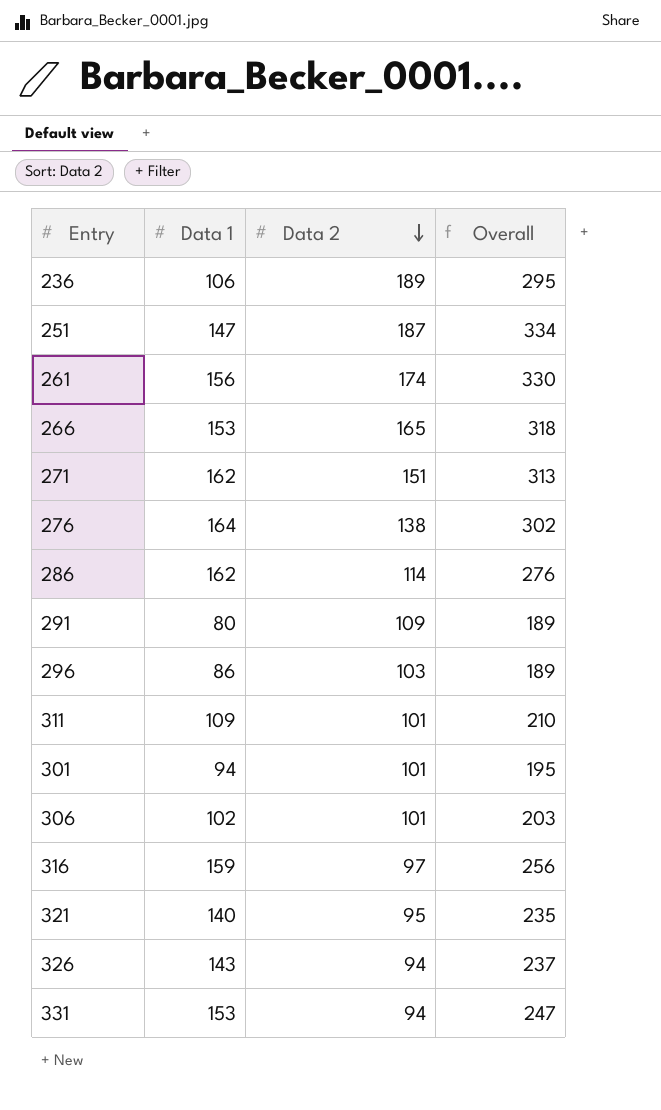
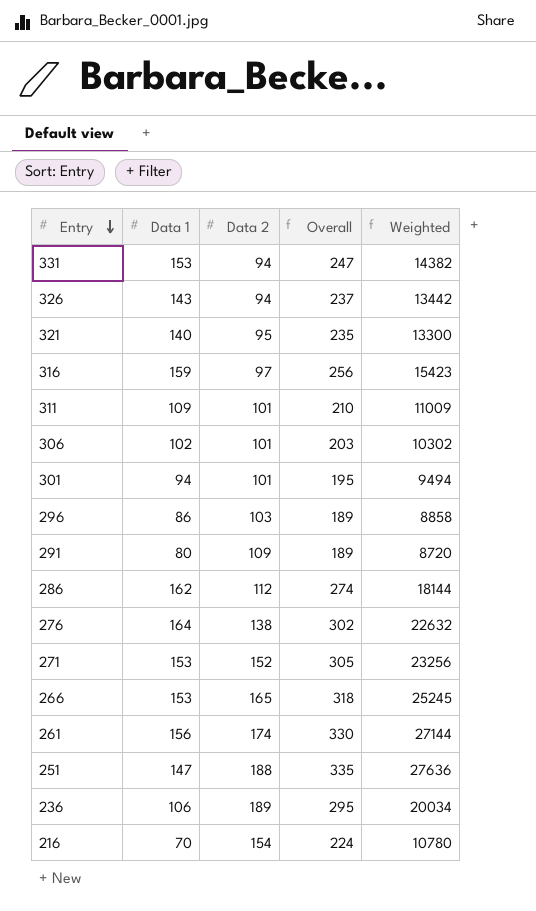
row order: Data 2 descending -> Entry descending
column Weighted | formula: none -> [Data 1] * [Data 2]
286 | Data 2: 114 -> 112
286 | Overall: 276 -> 274
271 | Data 1: 162 -> 153
271 | Data 2: 151 -> 152
271 | Overall: 313 -> 305
251 | Data 2: 187 -> 188
251 | Overall: 334 -> 335
row 216: none -> 70 | 154 | 224 | 10780

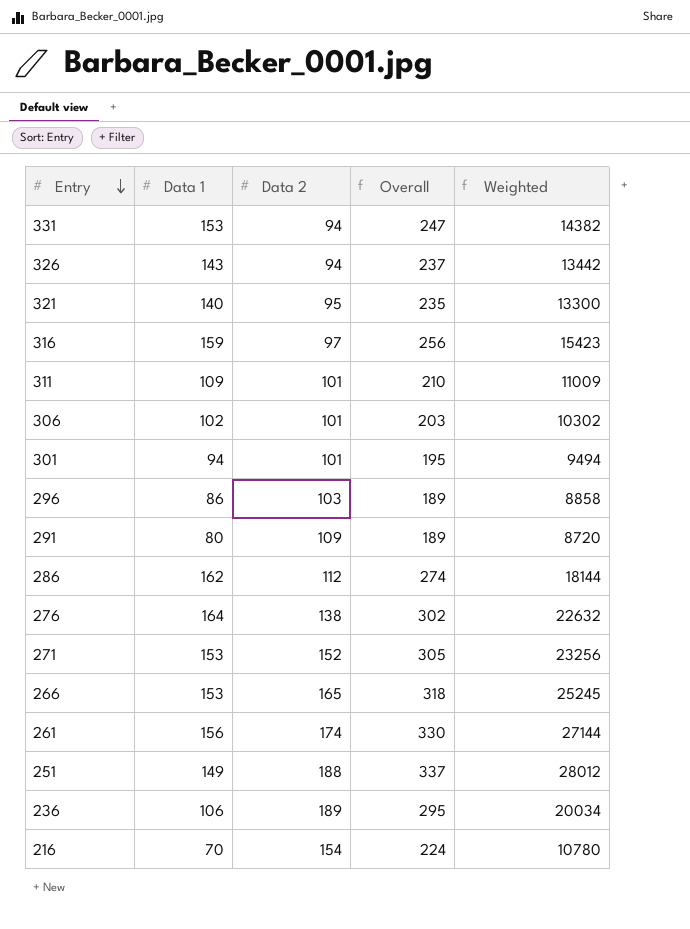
251 | Data 1: 147 -> 149
251 | Overall: 335 -> 337
251 | Weighted: 27636 -> 28012

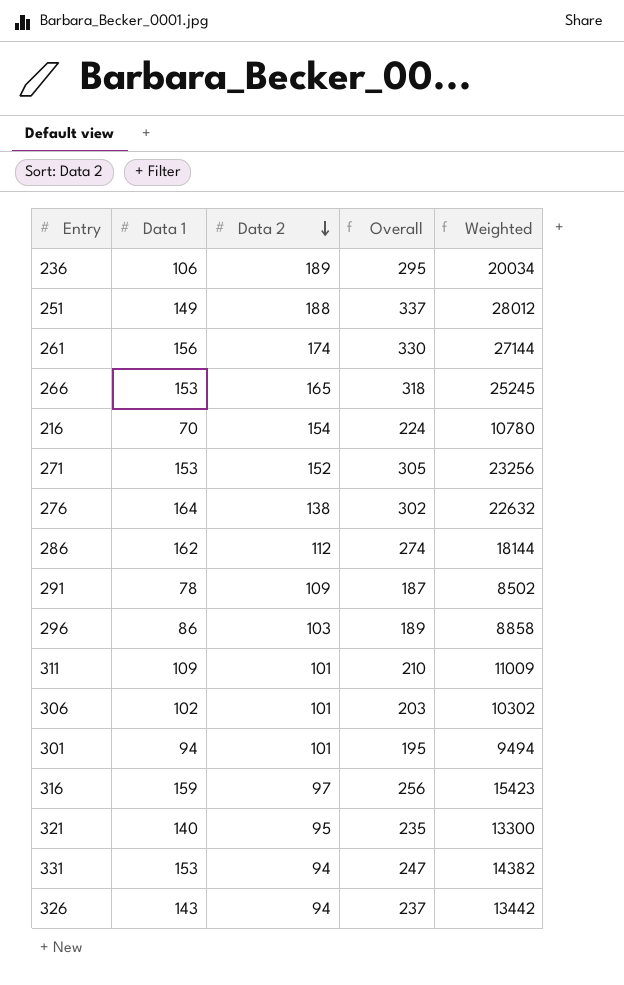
row order: Entry descending -> Data 2 descending
291 | Data 1: 80 -> 78
291 | Overall: 189 -> 187
291 | Weighted: 8720 -> 8502

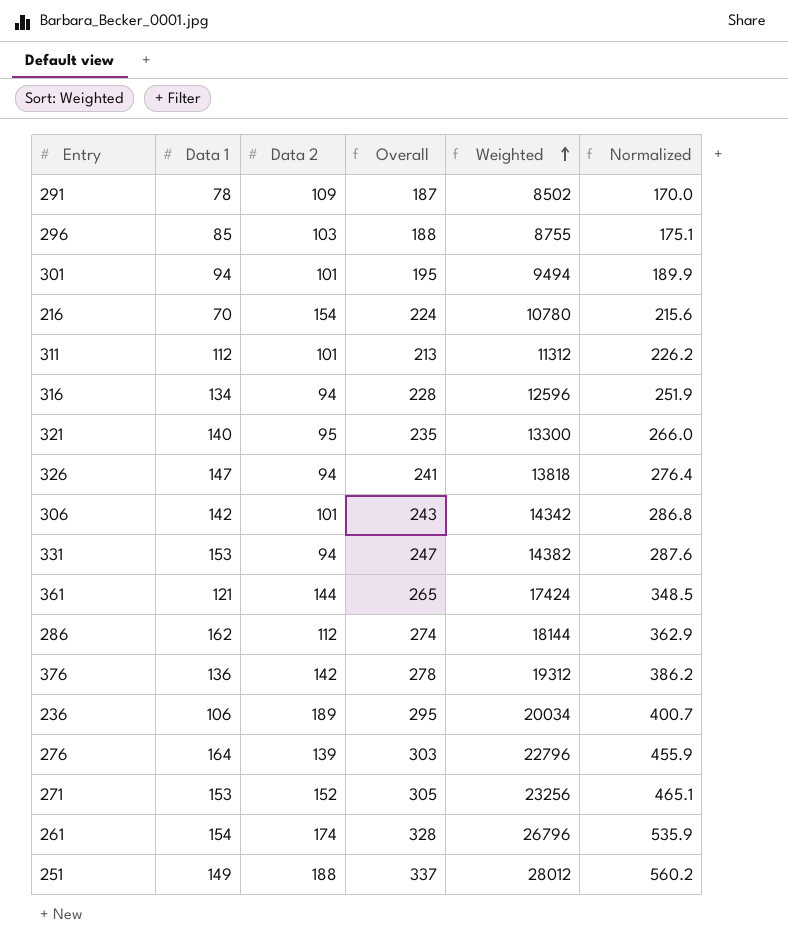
row order: Data 2 descending -> Weighted ascending
column Normalized | formula: none -> [Weighted] * 0.02
row 266: 153 | 165 | 318 | 25245 -> none
296 | Data 1: 86 -> 85
296 | Overall: 189 -> 188
296 | Weighted: 8858 -> 8755
311 | Data 1: 109 -> 112
311 | Overall: 210 -> 213
311 | Weighted: 11009 -> 11312
316 | Data 1: 159 -> 134
316 | Data 2: 97 -> 94
316 | Overall: 256 -> 228
316 | Weighted: 15423 -> 12596
326 | Data 1: 143 -> 147
326 | Overall: 237 -> 241
326 | Weighted: 13442 -> 13818
306 | Data 1: 102 -> 142
306 | Overall: 203 -> 243
306 | Weighted: 10302 -> 14342
row 361: none -> 121 | 144 | 265 | 17424 | 348.5
row 376: none -> 136 | 142 | 278 | 19312 | 386.2
276 | Data 2: 138 -> 139
276 | Overall: 302 -> 303
276 | Weighted: 22632 -> 22796
261 | Data 1: 156 -> 154
261 | Overall: 330 -> 328
261 | Weighted: 27144 -> 26796

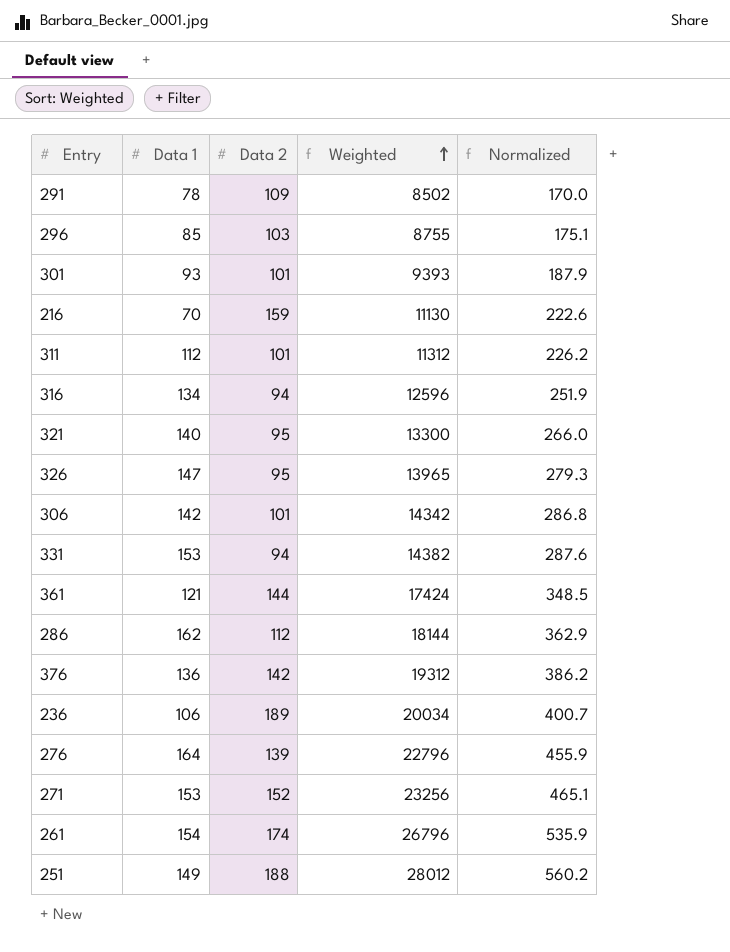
column Overall | formula: [Data 1] + [Data 2] -> none
301 | Data 1: 94 -> 93
301 | Weighted: 9494 -> 9393
301 | Normalized: 189.9 -> 187.9
216 | Data 2: 154 -> 159
216 | Weighted: 10780 -> 11130
216 | Normalized: 215.6 -> 222.6
326 | Data 2: 94 -> 95
326 | Weighted: 13818 -> 13965
326 | Normalized: 276.4 -> 279.3

